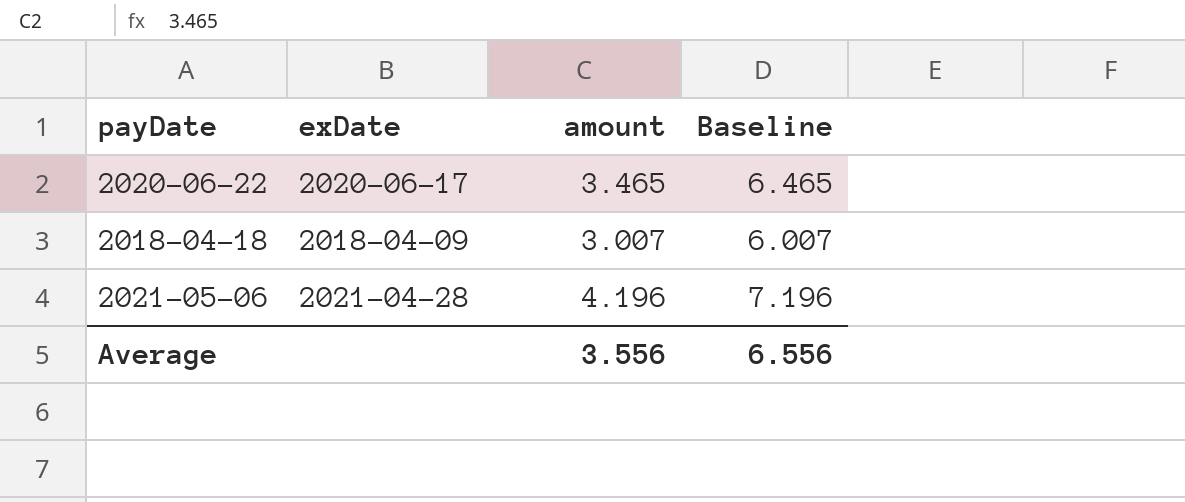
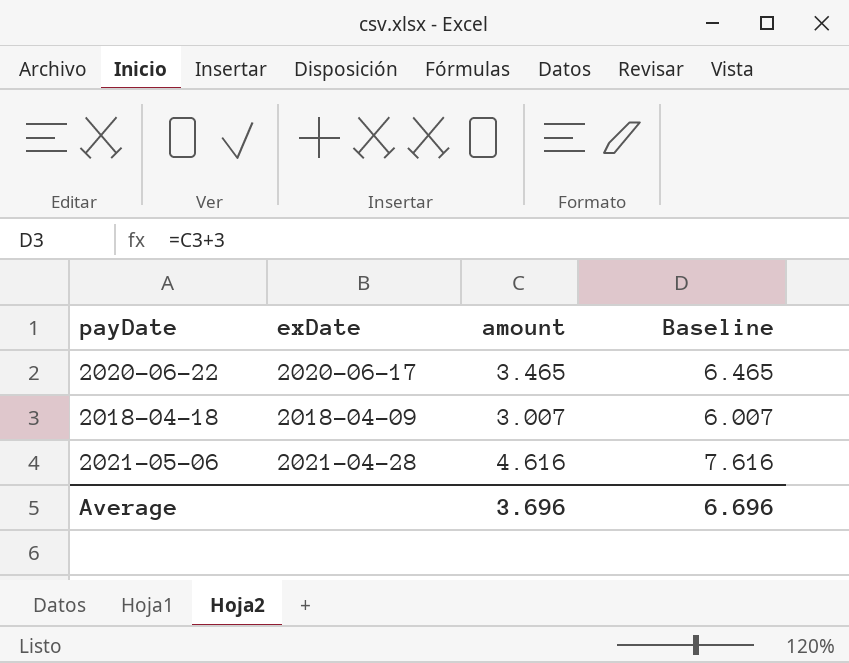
2021-05-06 | amount: 4.196 -> 4.616
2021-05-06 | Baseline: 7.196 -> 7.616
Average | amount: 3.556 -> 3.696
Average | Baseline: 6.556 -> 6.696

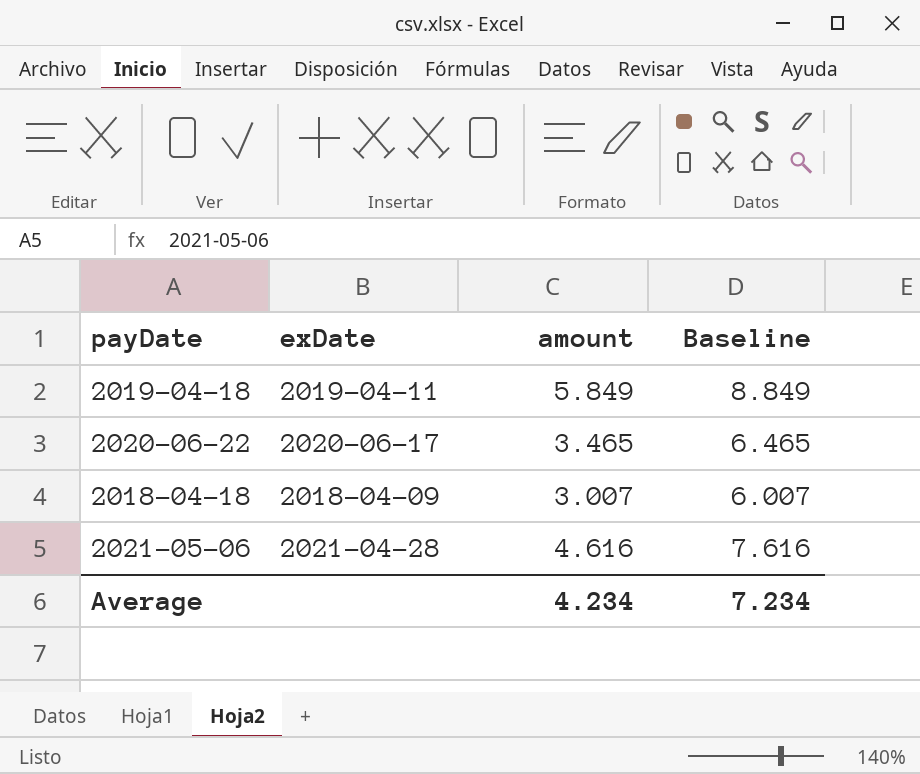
row 2019-04-18: none -> 2019-04-11 | 5.849 | 8.849
Average | amount: 3.696 -> 4.234
Average | Baseline: 6.696 -> 7.234

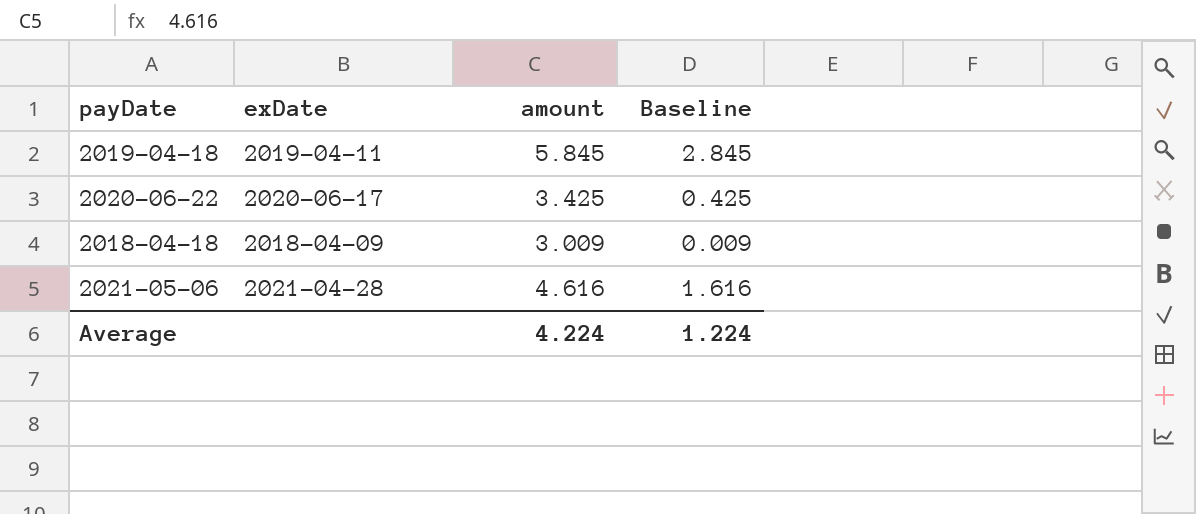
column Baseline | formula: [amount] + 3 -> [amount] - 3
2019-04-18 | amount: 5.849 -> 5.845
2020-06-22 | amount: 3.465 -> 3.425
2018-04-18 | amount: 3.007 -> 3.009
Average | amount: 4.234 -> 4.224
Average | Baseline: 7.234 -> 1.224

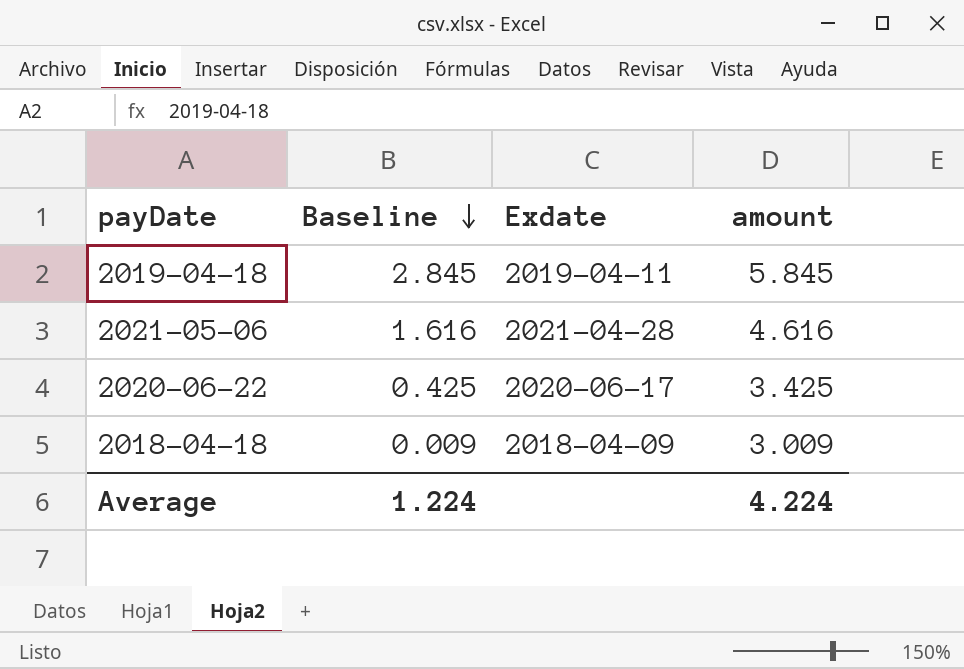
row order: none -> Baseline descending
column Baseline | position: 4 -> 2
column name: exDate -> Exdate

